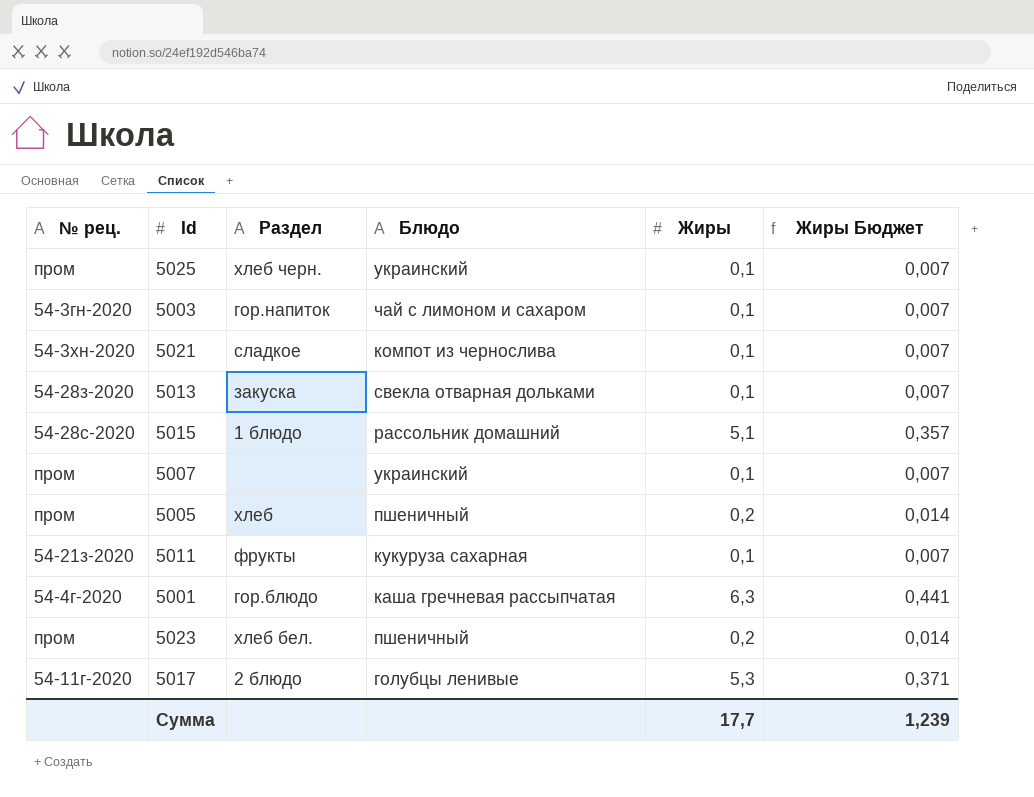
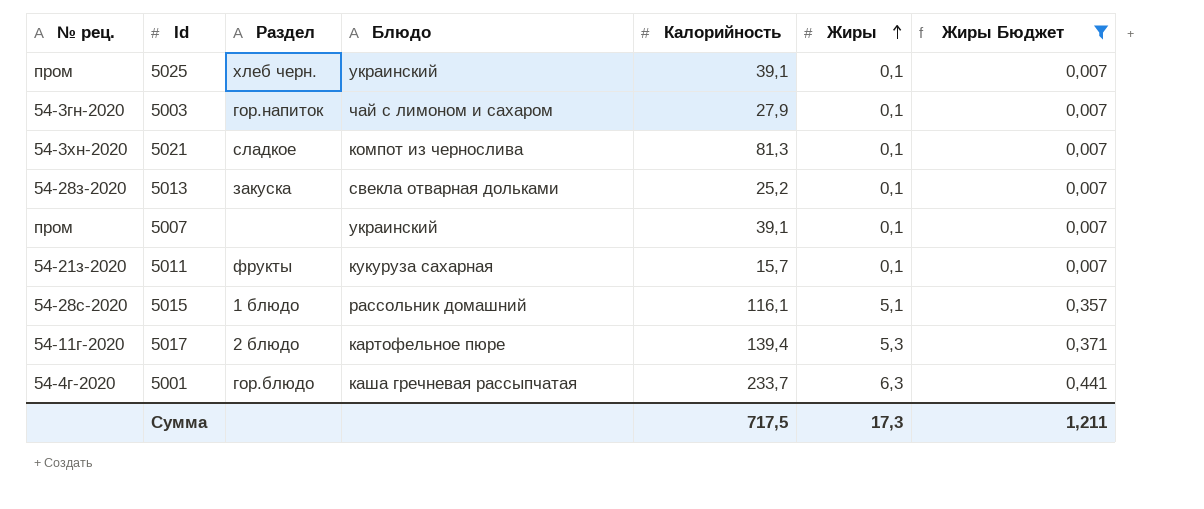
filter: none -> Жиры Бюджет != 0,014
row order: none -> Жиры ascending
column Калорийность | position: none -> 5
5017 | Блюдо: голубцы ленивые -> картофельное пюре
Сумма | Жиры: 17,7 -> 17,3
Сумма | Жиры Бюджет: 1,239 -> 1,211

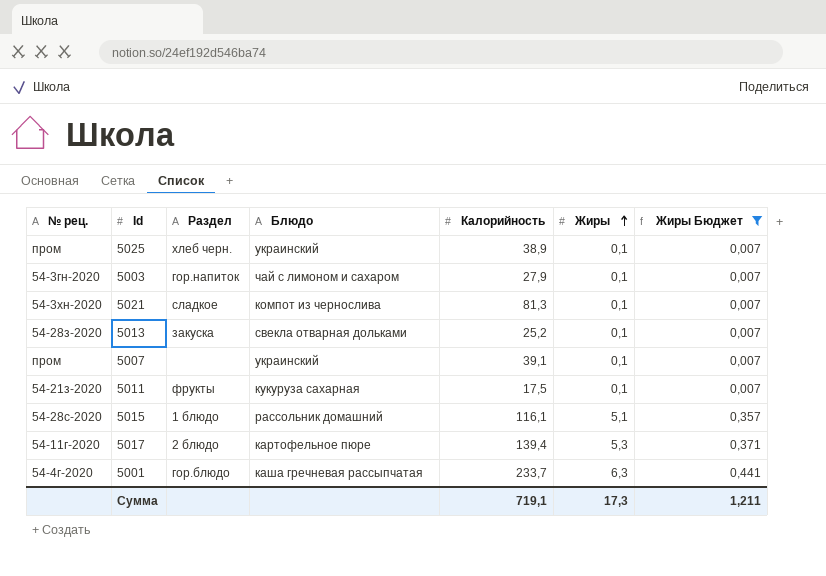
5025 | Калорийность: 39,1 -> 38,9
5011 | Калорийность: 15,7 -> 17,5
Сумма | Калорийность: 717,5 -> 719,1

